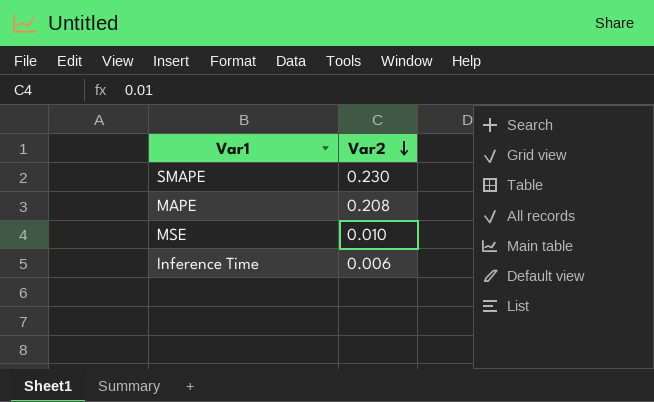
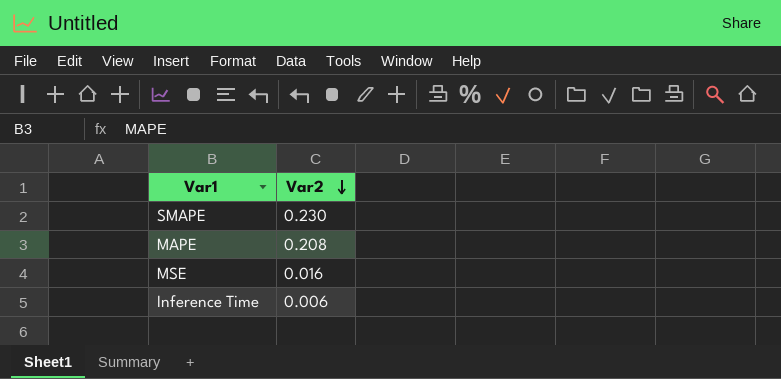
MSE | Var2: 0.010 -> 0.016

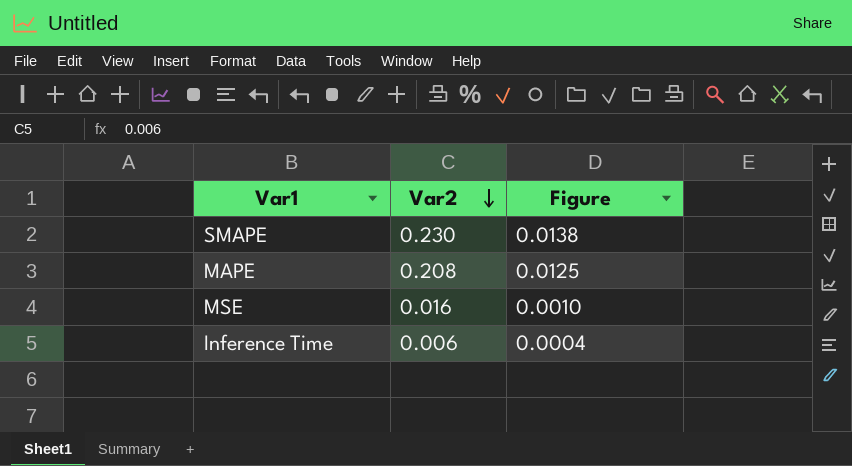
column Figure | formula: none -> [Var2] * 0.06

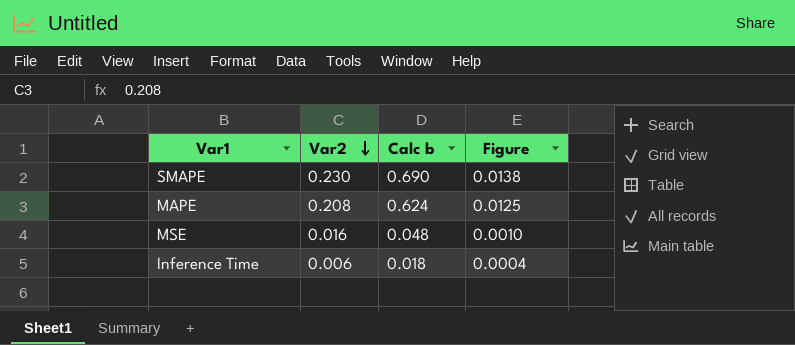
column Calc b | formula: none -> [Var2] * 3

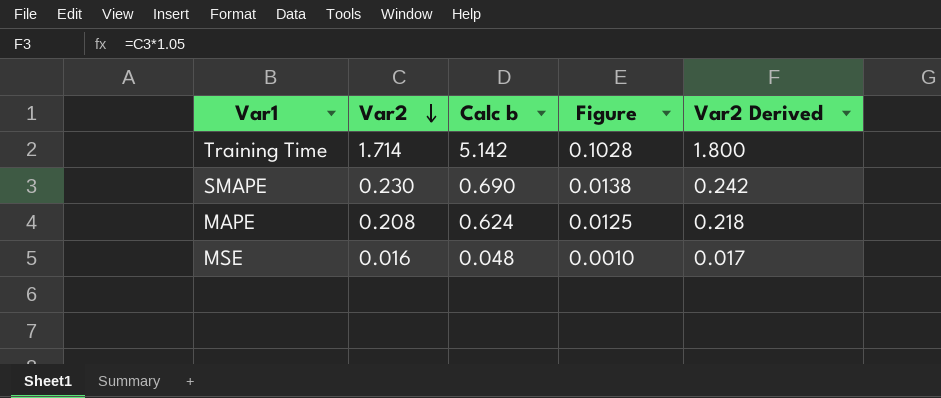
column Var2 Derived | formula: none -> [Var2] * 1.05
row Inference Time: 0.006 | 0.018 | 0.0004 -> none
row Training Time: none -> 1.714 | 5.142 | 0.1028 | 1.800

